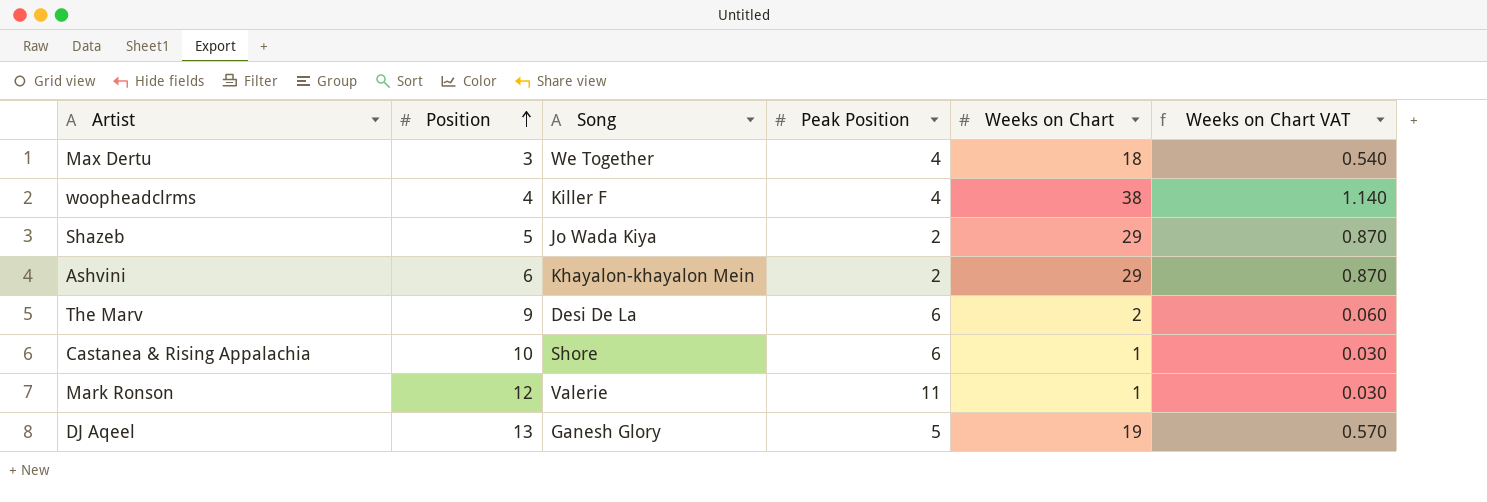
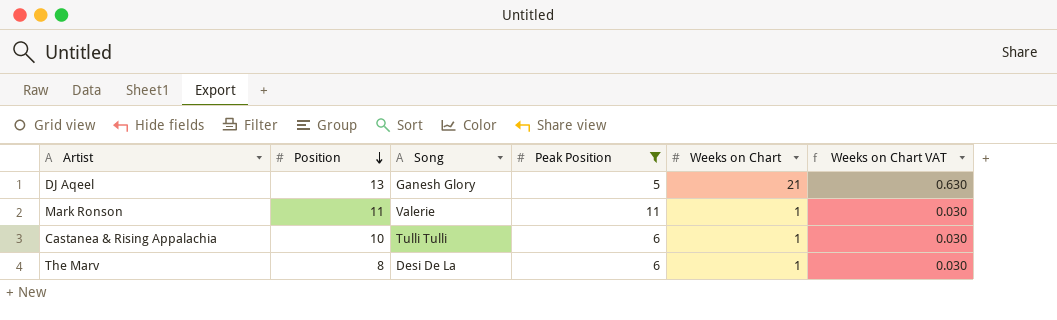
filter: none -> Peak Position >= 5
row order: Position ascending -> Position descending
DJ Aqeel | Weeks on Chart: 19 -> 21
DJ Aqeel | Weeks on Chart VAT: 0.570 -> 0.630
Mark Ronson | Position: 12 -> 11
Castanea & Rising Appalachia | Song: Shore -> Tulli Tulli
The Marv | Position: 9 -> 8
The Marv | Weeks on Chart: 2 -> 1
The Marv | Weeks on Chart VAT: 0.060 -> 0.030

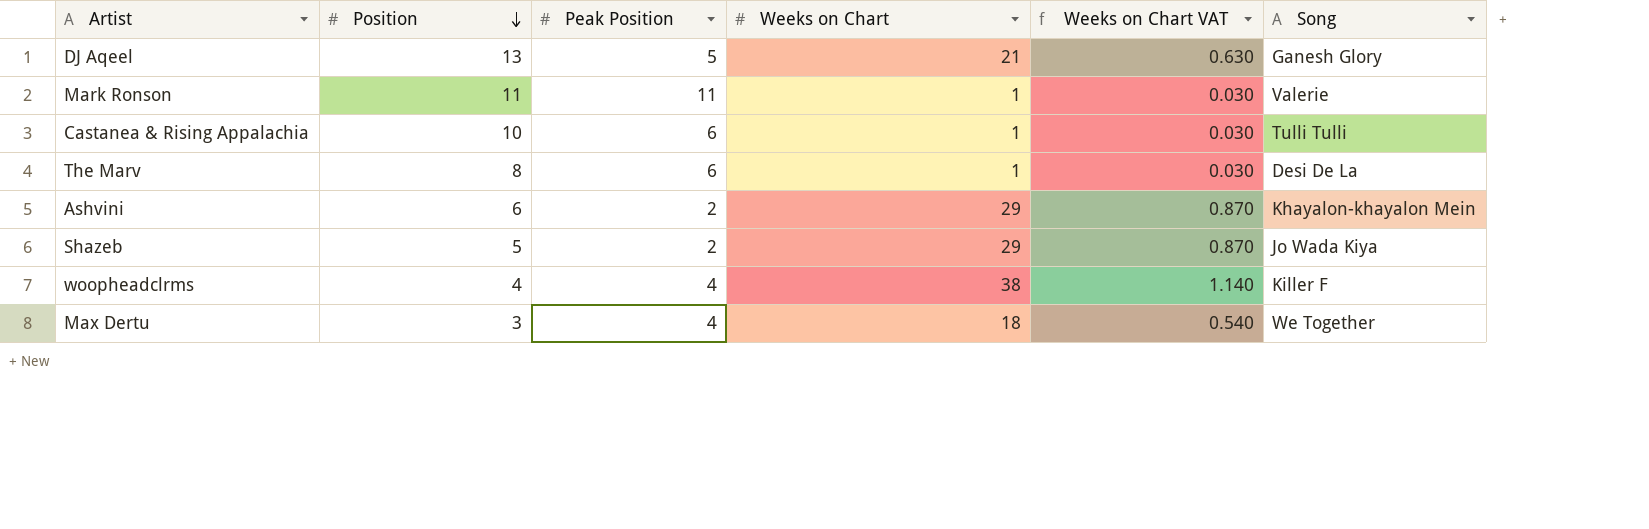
filter: Peak Position >= 5 -> none
column Song | position: 3 -> 6

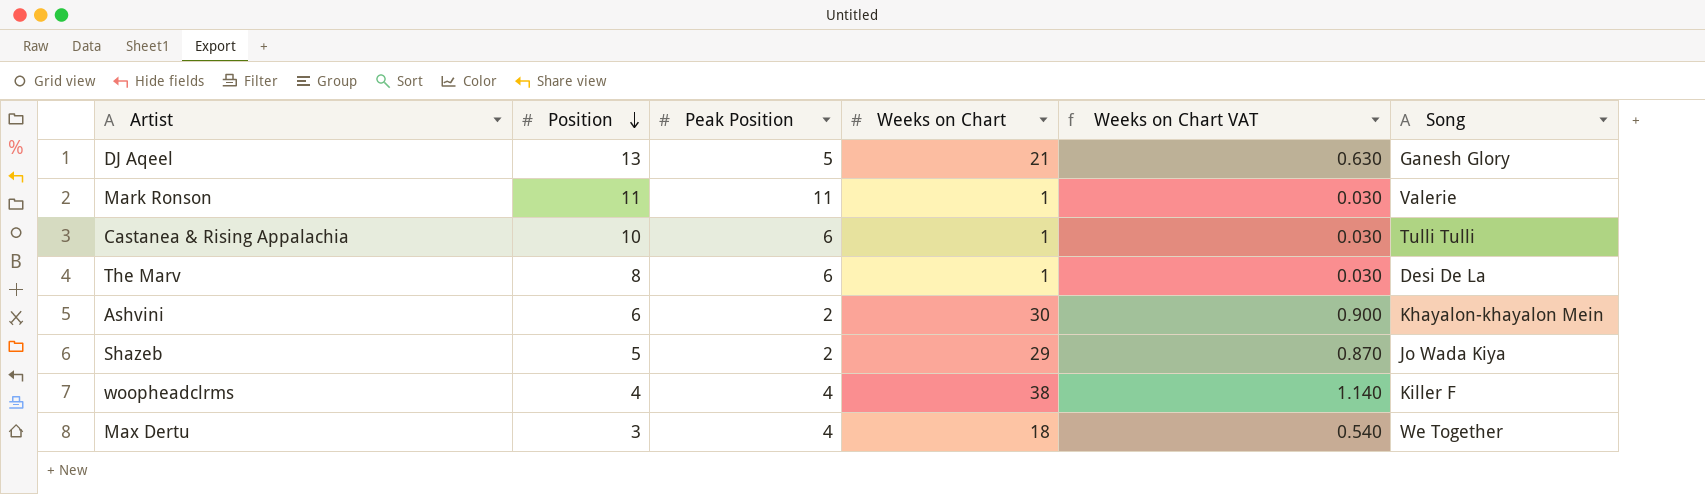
Ashvini | Weeks on Chart: 29 -> 30
Ashvini | Weeks on Chart VAT: 0.870 -> 0.900

